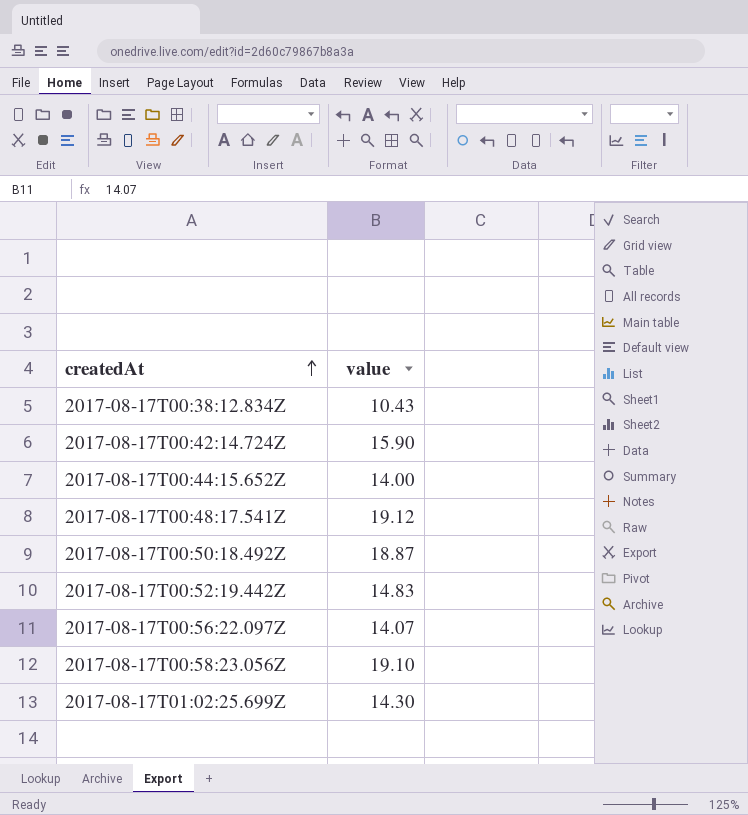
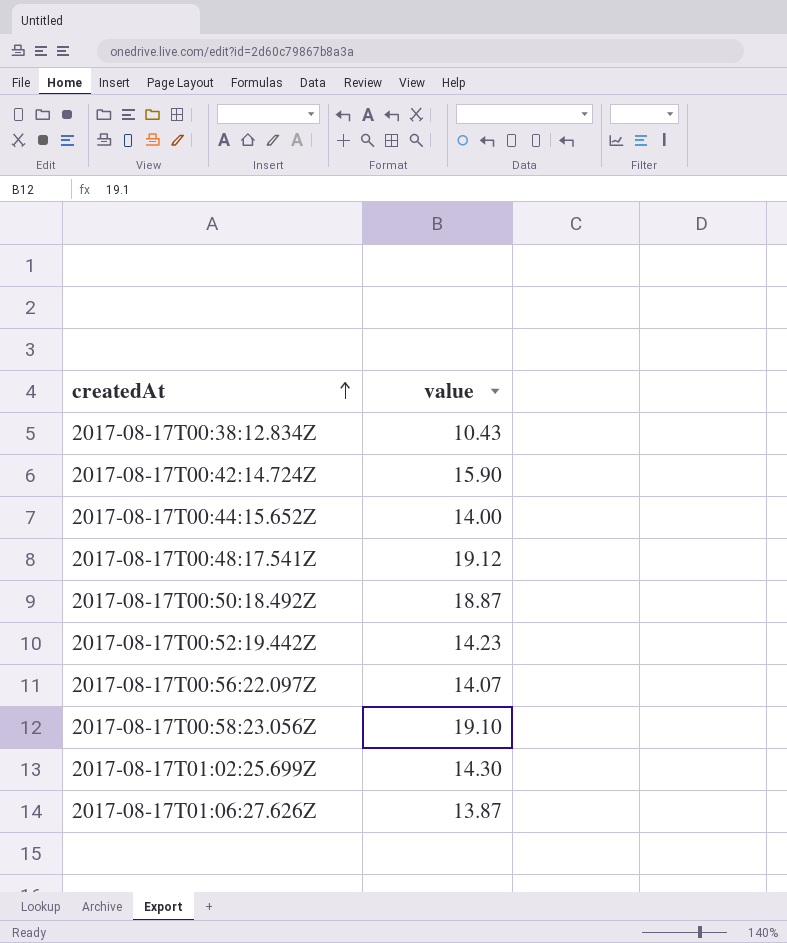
2017-08-17T00:52:19.442Z | value: 14.83 -> 14.23
row 2017-08-17T01:06:27.626Z: none -> 13.87

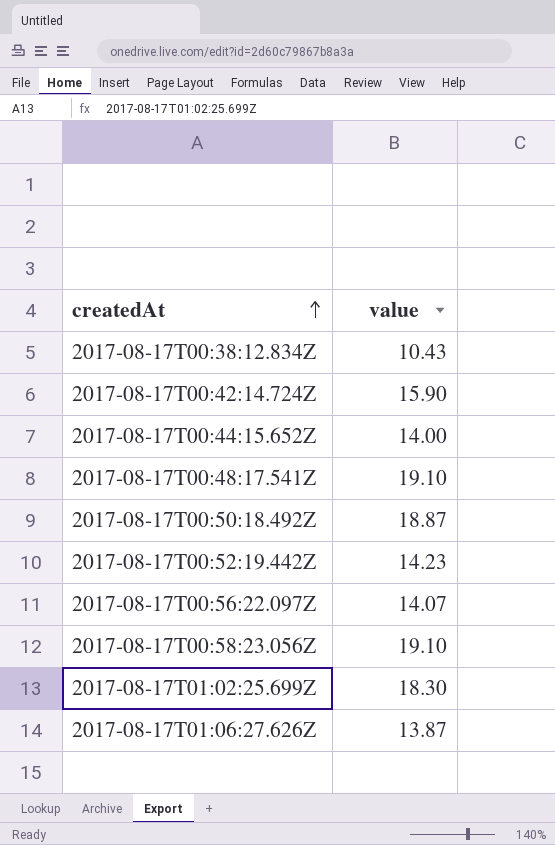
2017-08-17T00:48:17.541Z | value: 19.12 -> 19.10
2017-08-17T01:02:25.699Z | value: 14.30 -> 18.30

